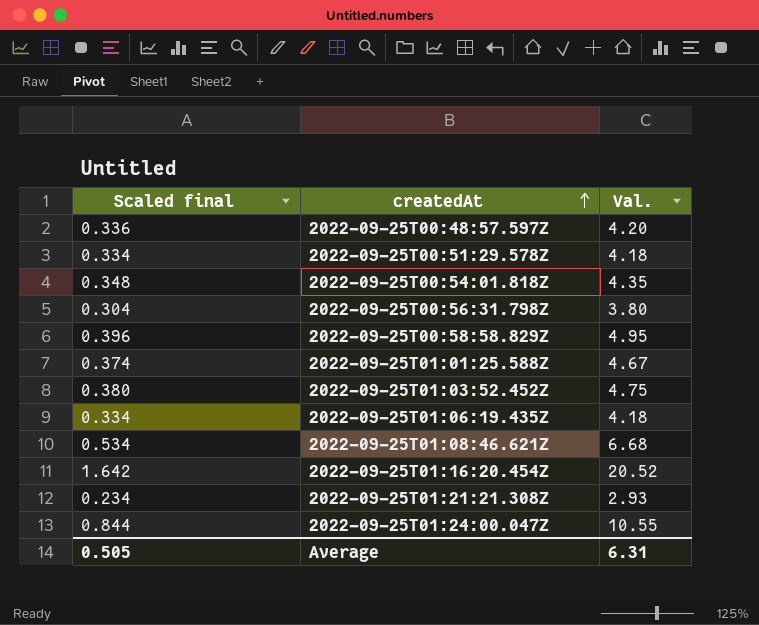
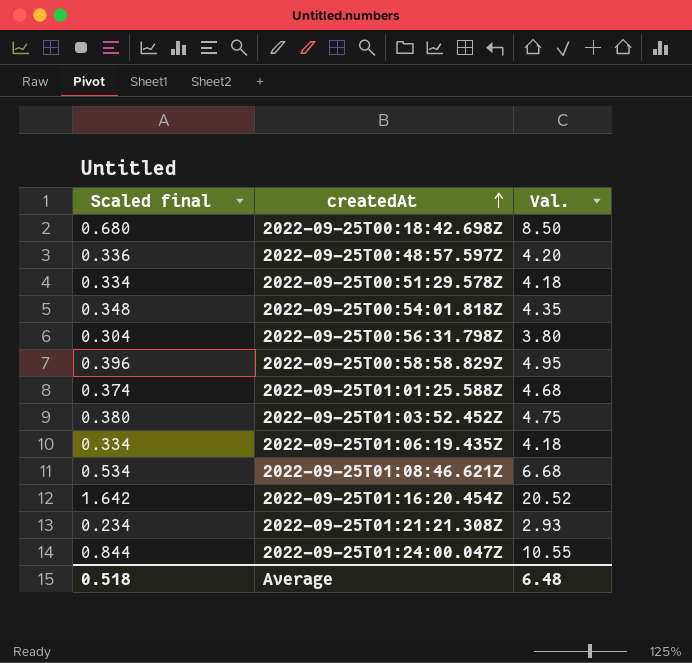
row 2022-09-25T00:18:42.698Z: none -> 0.680 | 8.50
2022-09-25T01:01:25.588Z | Val.: 4.67 -> 4.68
Average | Scaled final: 0.505 -> 0.518
Average | Val.: 6.31 -> 6.48

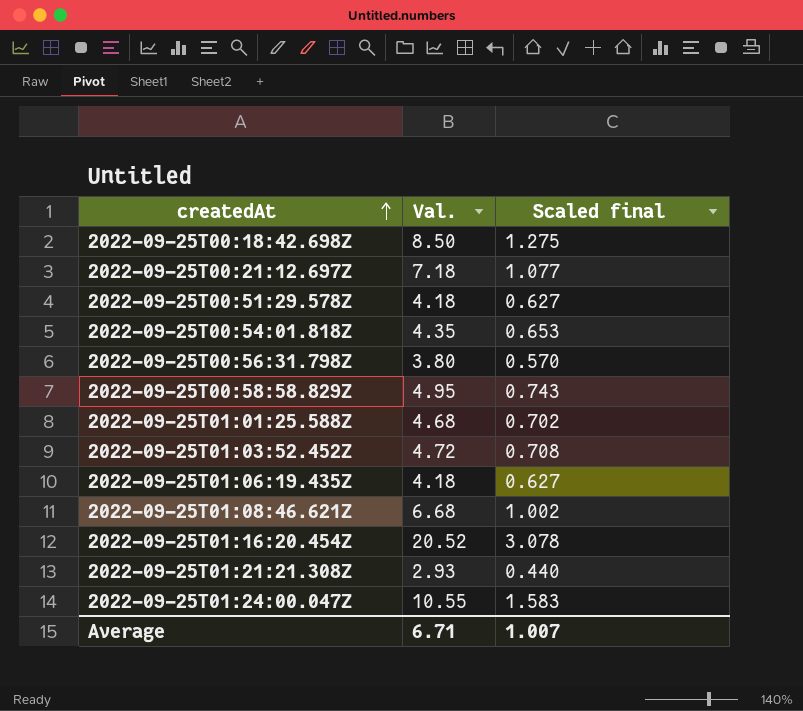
column Scaled final | formula: [Val.] * 0.08 -> [Val.] * 0.15
column Scaled final | position: 1 -> 3
row 2022-09-25T00:48:57.597Z: 0.336 | 4.20 -> none
row 2022-09-25T00:21:12.697Z: none -> 7.18 | 1.077
2022-09-25T01:03:52.452Z | Val.: 4.75 -> 4.72
Average | Val.: 6.48 -> 6.71
Average | Scaled final: 0.518 -> 1.007

